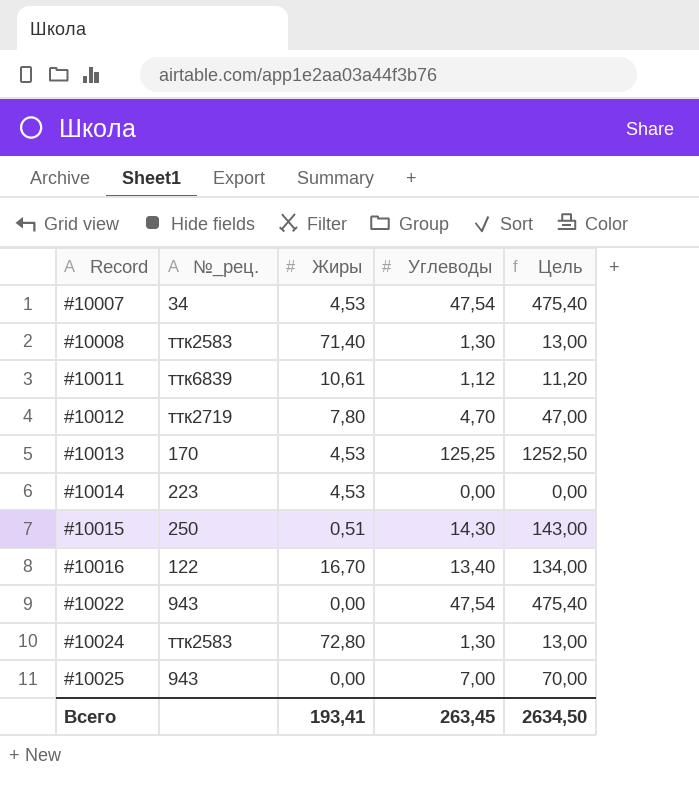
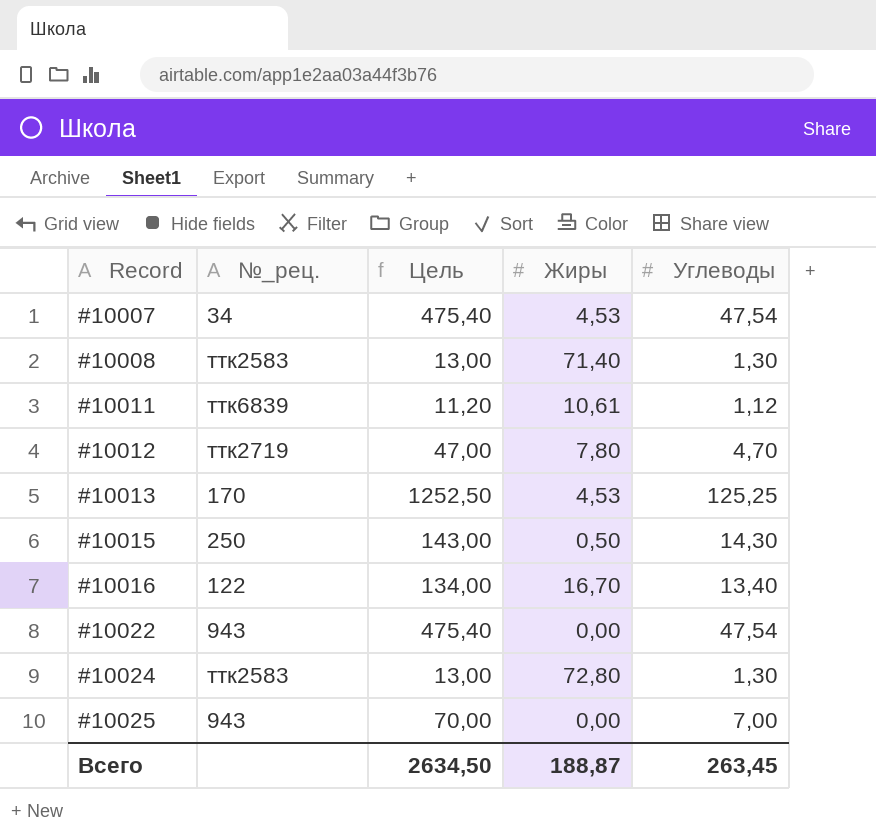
column Цель | position: 5 -> 3
row #10014: 223 | 4,53 | 0,00 | 0,00 -> none
#10015 | Жиры: 0,51 -> 0,50
Всего | Жиры: 193,41 -> 188,87

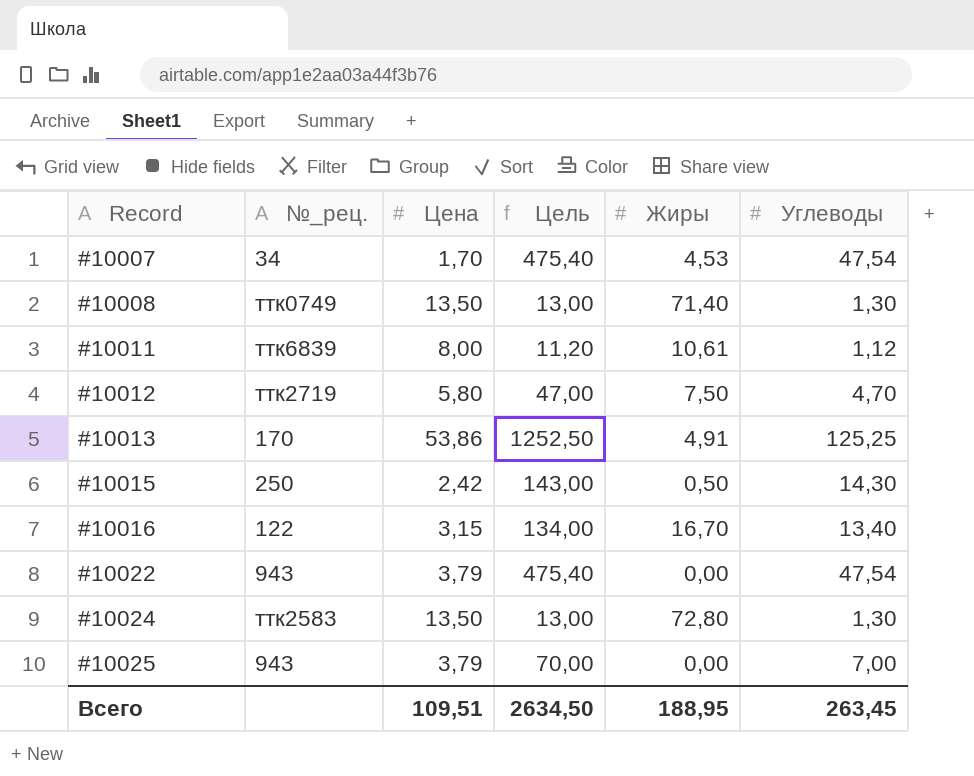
column Цена | position: none -> 3
#10008 | №_рец.: ттк2583 -> ттк0749
#10012 | Жиры: 7,80 -> 7,50
#10013 | Жиры: 4,53 -> 4,91
Всего | Жиры: 188,87 -> 188,95

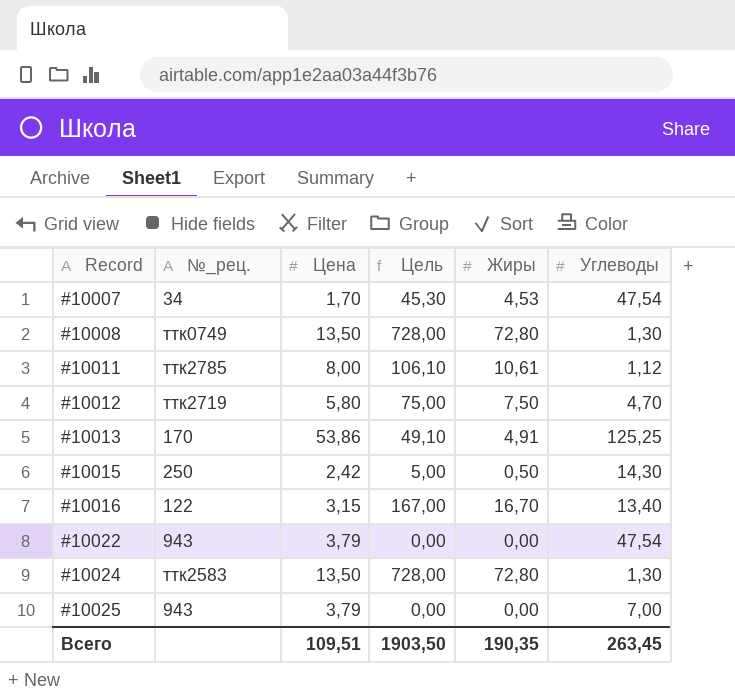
column Цель | formula: [Углеводы] * 10 -> [Жиры] * 10
#10008 | Жиры: 71,40 -> 72,80
#10011 | №_рец.: ттк6839 -> ттк2785
Всего | Цель: 2634,50 -> 1903,50
Всего | Жиры: 188,95 -> 190,35

